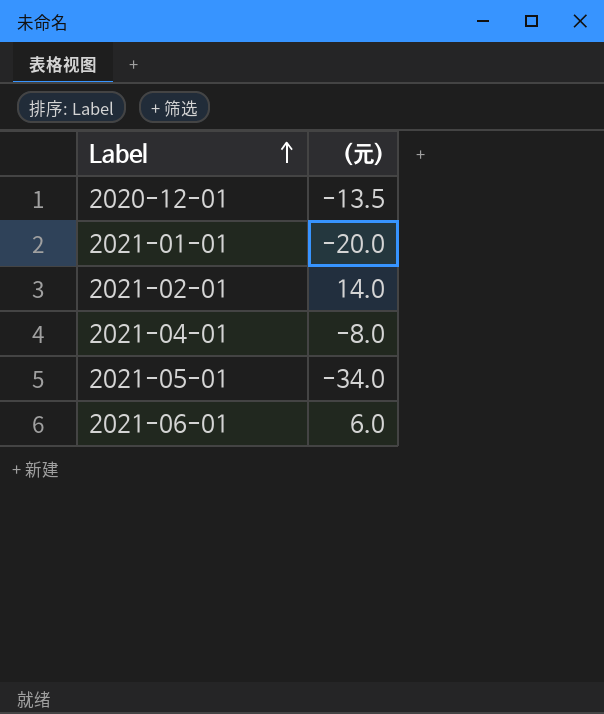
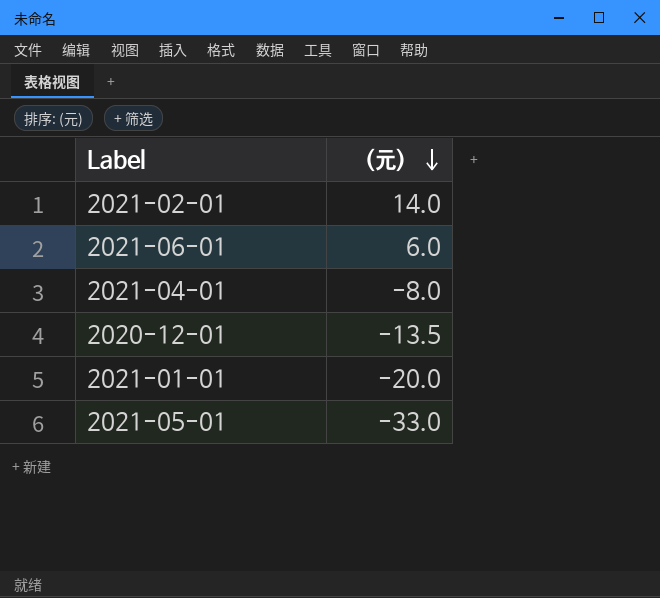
row order: Label ascending -> (元) descending
2021-05-01 | (元): -34.0 -> -33.0

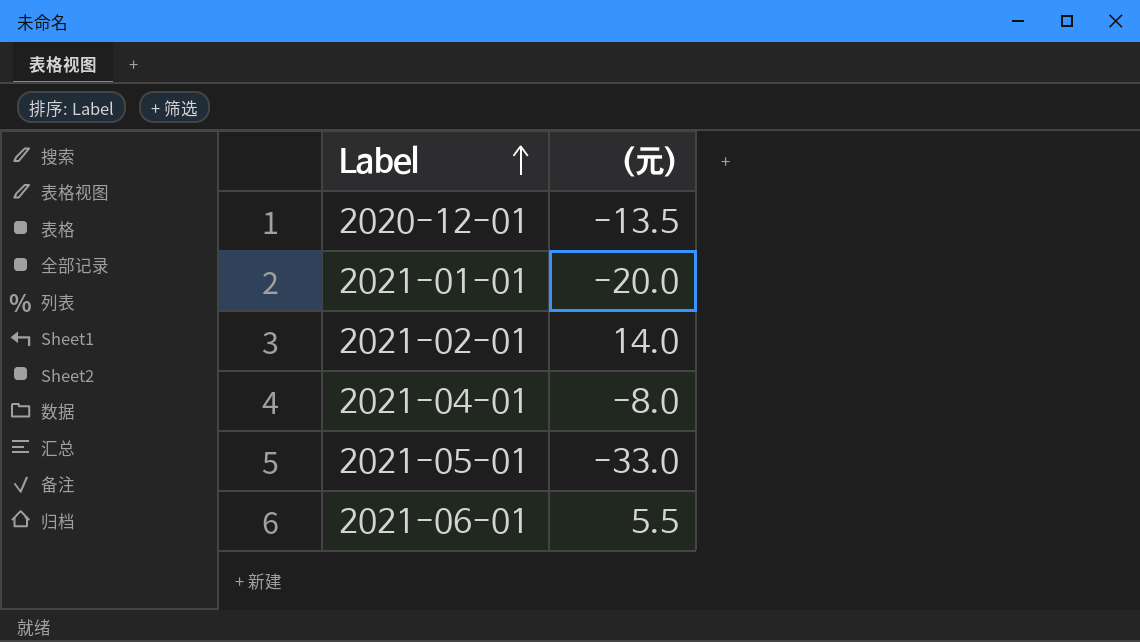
row order: (元) descending -> Label ascending
2021-06-01 | (元): 6.0 -> 5.5

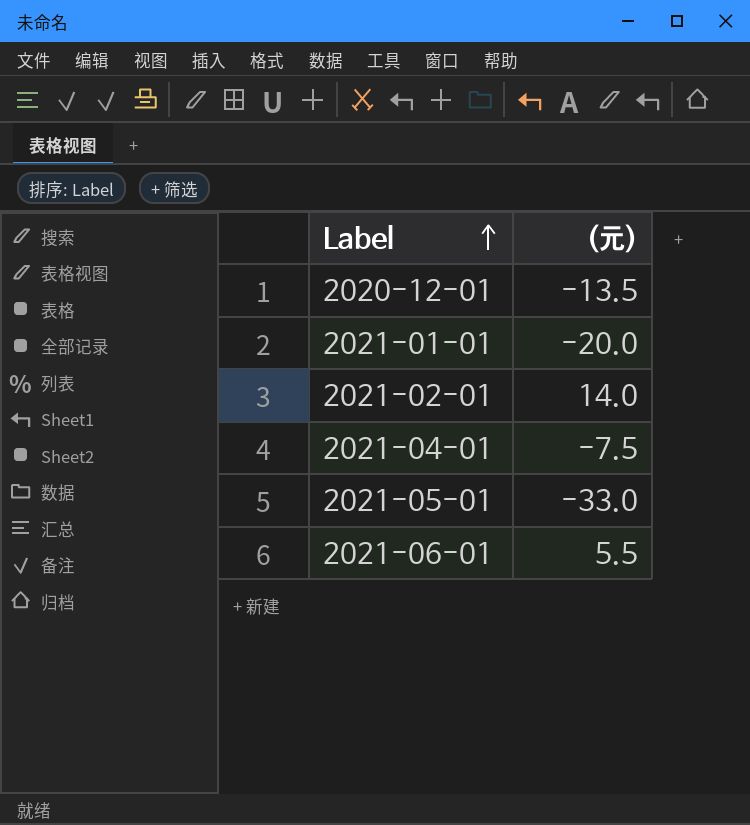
2021-04-01 | (元): -8.0 -> -7.5

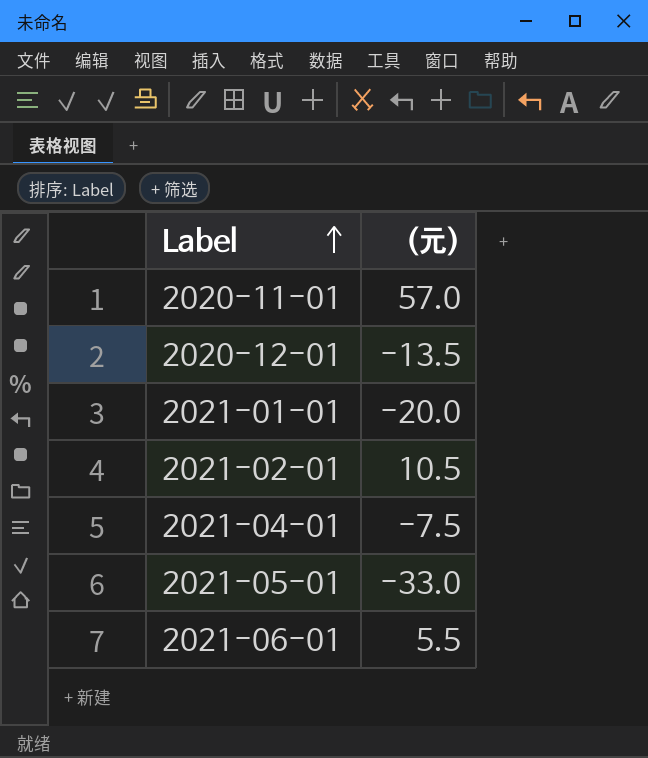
row 2020-11-01: none -> 57.0
2021-02-01 | (元): 14.0 -> 10.5

